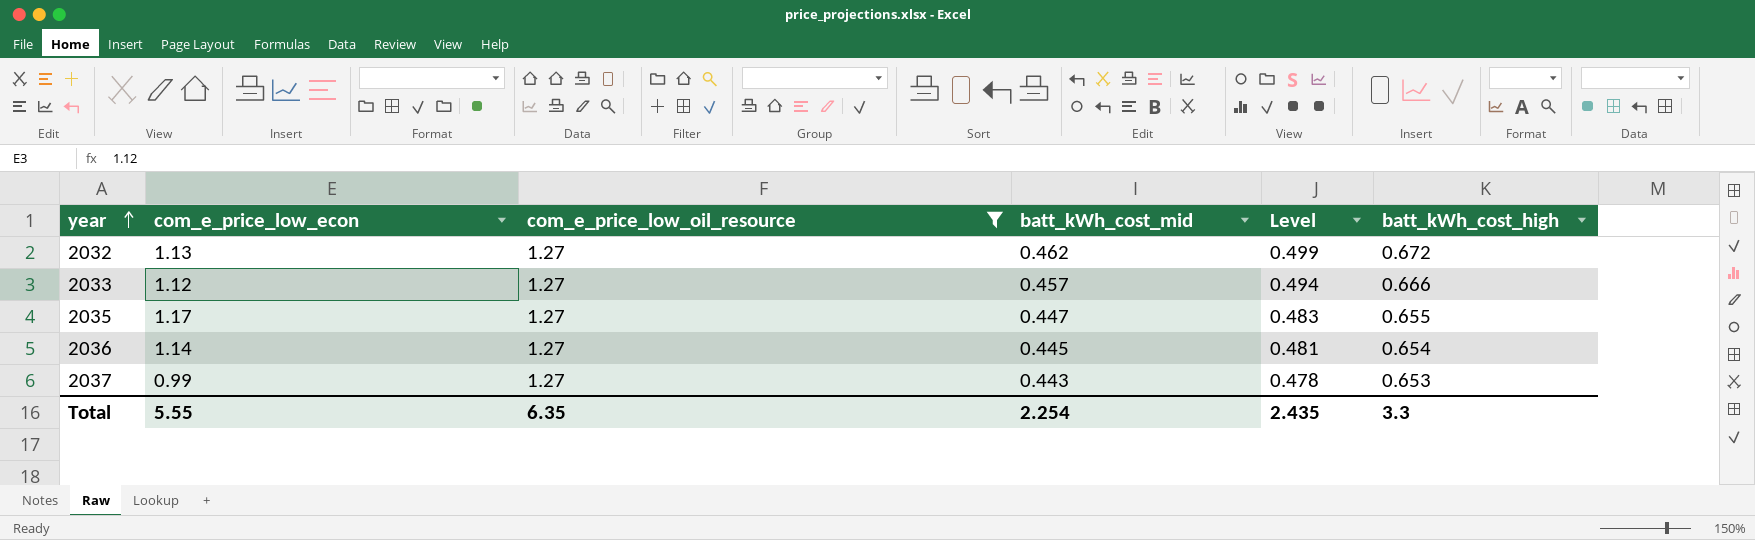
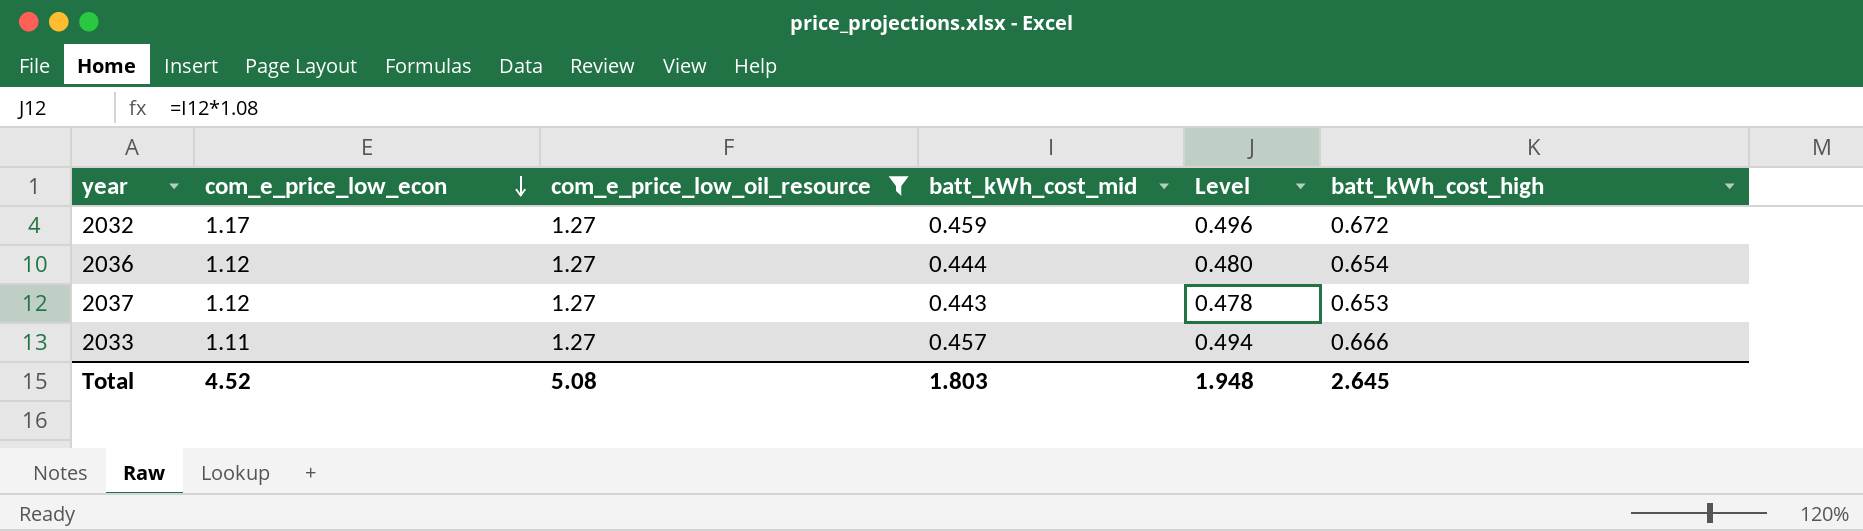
row order: year ascending -> com_e_price_low_econ descending
row 2035: 1.17 | 1.27 | 0.447 | 0.483 | 0.655 -> none
2032 | com_e_price_low_econ: 1.13 -> 1.17
2032 | batt_kWh_cost_mid: 0.462 -> 0.459
2032 | Level: 0.499 -> 0.496
2036 | com_e_price_low_econ: 1.14 -> 1.12
2036 | batt_kWh_cost_mid: 0.445 -> 0.444
2036 | Level: 0.481 -> 0.480
2037 | com_e_price_low_econ: 0.99 -> 1.12
2033 | com_e_price_low_econ: 1.12 -> 1.11
Total | com_e_price_low_econ: 5.55 -> 4.52
Total | com_e_price_low_oil_resource: 6.35 -> 5.08
Total | batt_kWh_cost_mid: 2.254 -> 1.803
Total | Level: 2.435 -> 1.948
Total | batt_kWh_cost_high: 3.3 -> 2.645

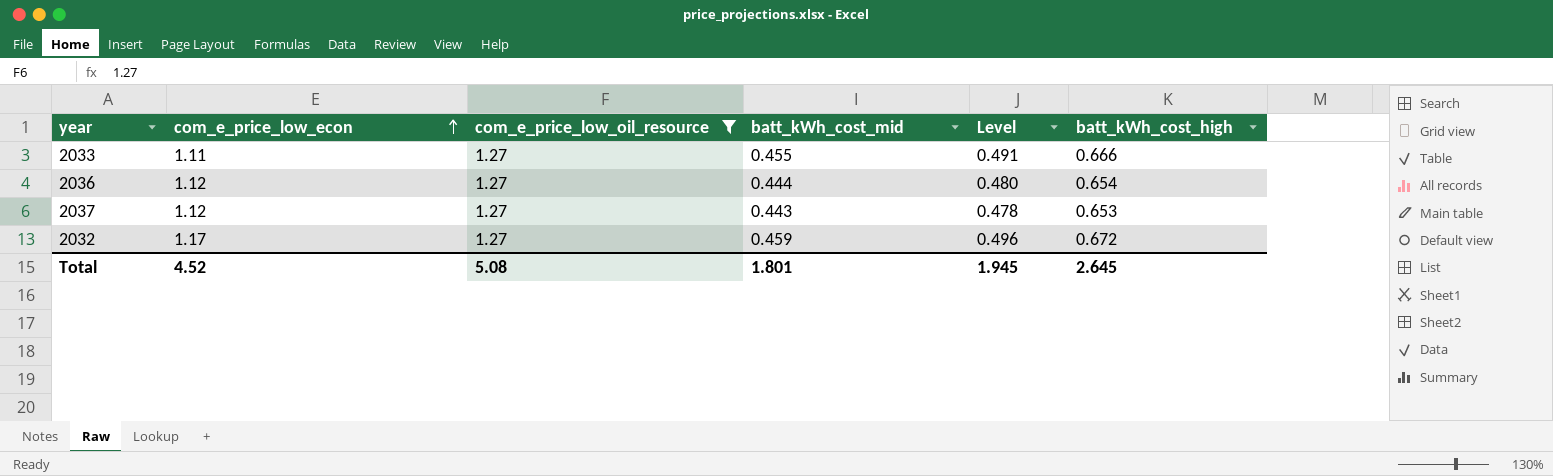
row order: com_e_price_low_econ descending -> com_e_price_low_econ ascending
2033 | batt_kWh_cost_mid: 0.457 -> 0.455
2033 | Level: 0.494 -> 0.491
Total | batt_kWh_cost_mid: 1.803 -> 1.801
Total | Level: 1.948 -> 1.945

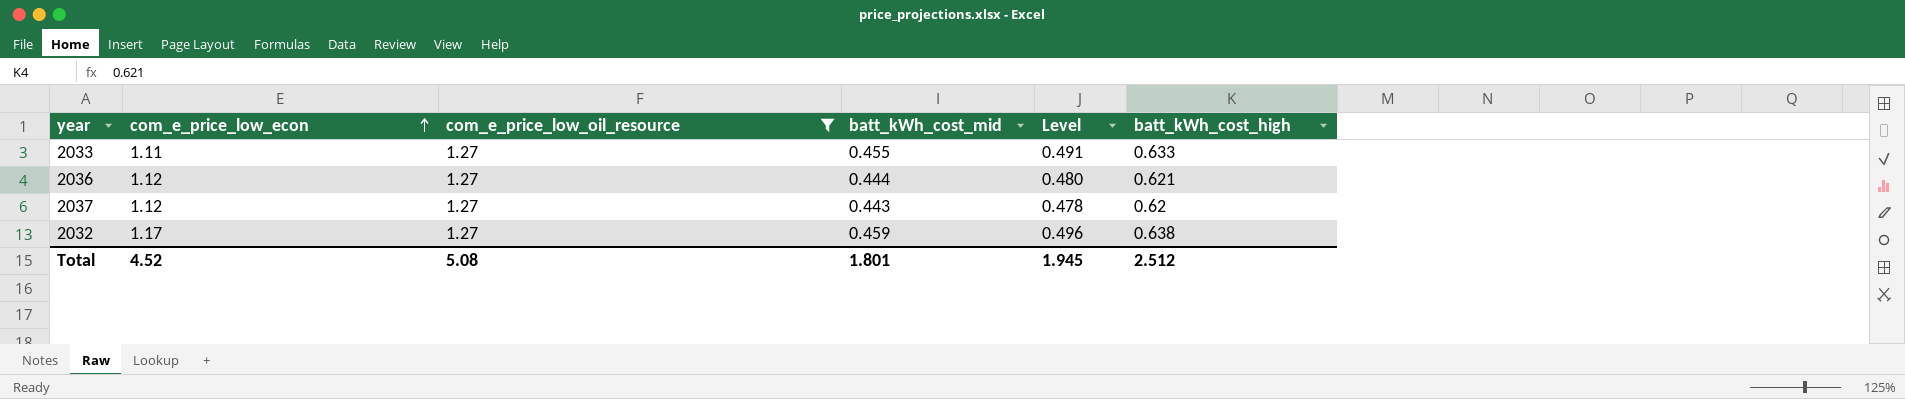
2033 | batt_kWh_cost_high: 0.666 -> 0.633
2036 | batt_kWh_cost_high: 0.654 -> 0.621
2037 | batt_kWh_cost_high: 0.653 -> 0.62
2032 | batt_kWh_cost_high: 0.672 -> 0.638
Total | batt_kWh_cost_high: 2.645 -> 2.512

